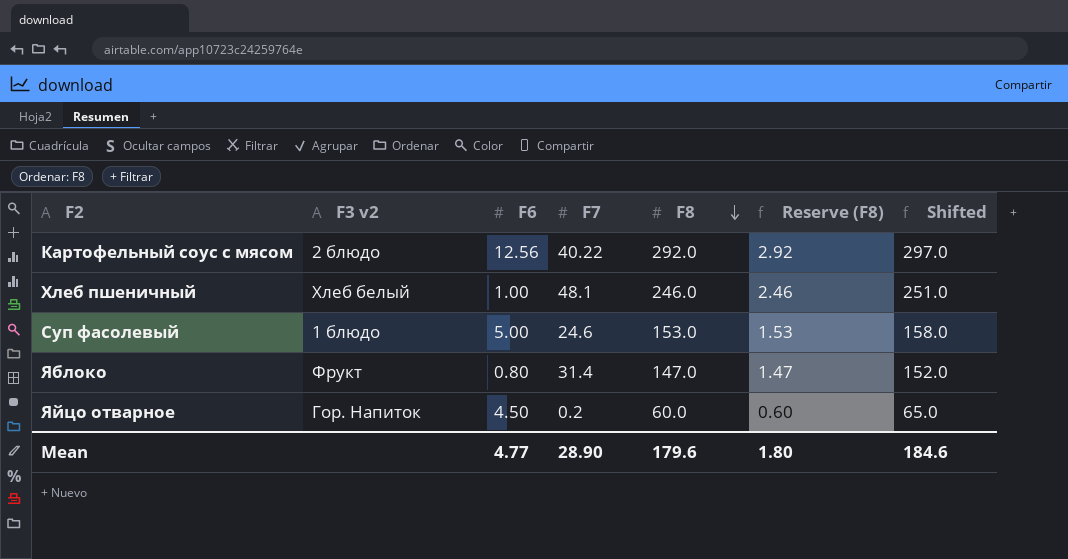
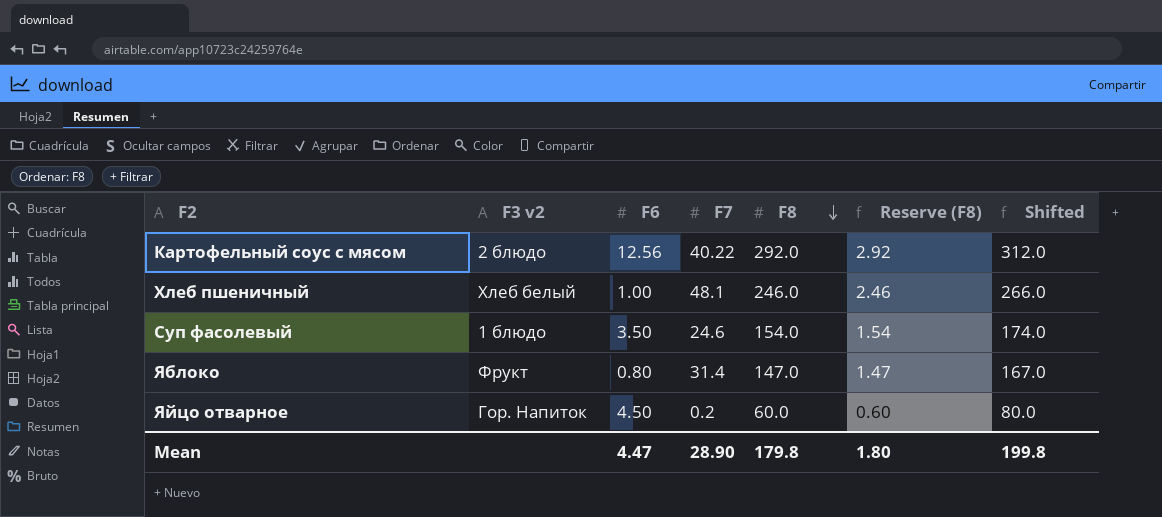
column Shifted | formula: [F8] + 5 -> [F8] + 20
Суп фасолевый | F6: 5.00 -> 3.50
Суп фасолевый | F8: 153.0 -> 154.0
Суп фасолевый | Reserve (F8): 1.53 -> 1.54
Mean | F6: 4.77 -> 4.47
Mean | F8: 179.6 -> 179.8
Mean | Shifted: 184.6 -> 199.8

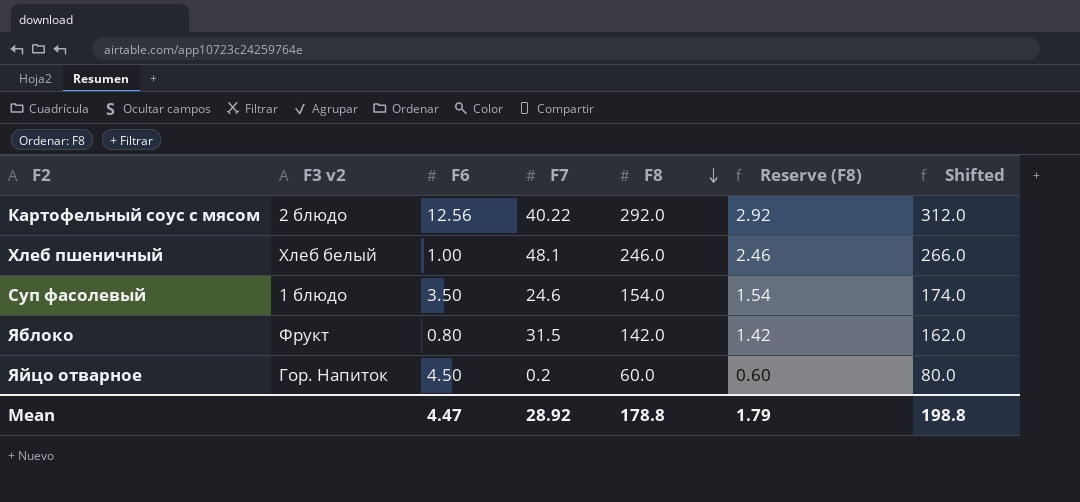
Яблоко | F7: 31.4 -> 31.5
Яблоко | F8: 147.0 -> 142.0
Яблоко | Reserve (F8): 1.47 -> 1.42
Яблоко | Shifted: 167.0 -> 162.0
Mean | F7: 28.90 -> 28.92
Mean | F8: 179.8 -> 178.8
Mean | Reserve (F8): 1.80 -> 1.79
Mean | Shifted: 199.8 -> 198.8

